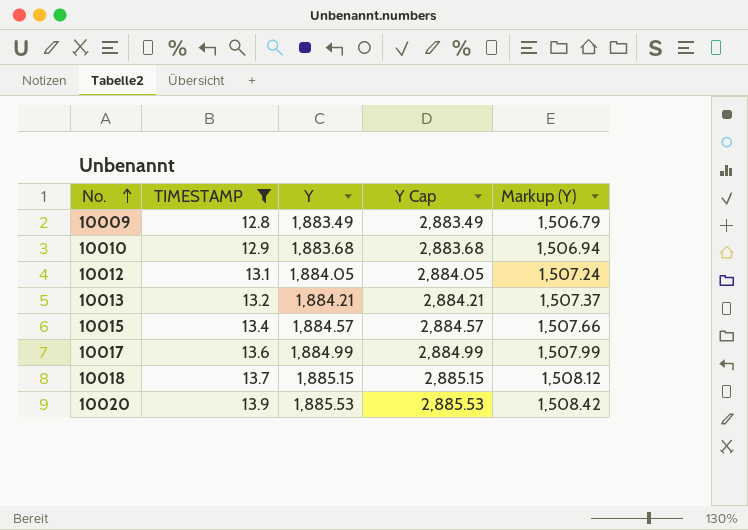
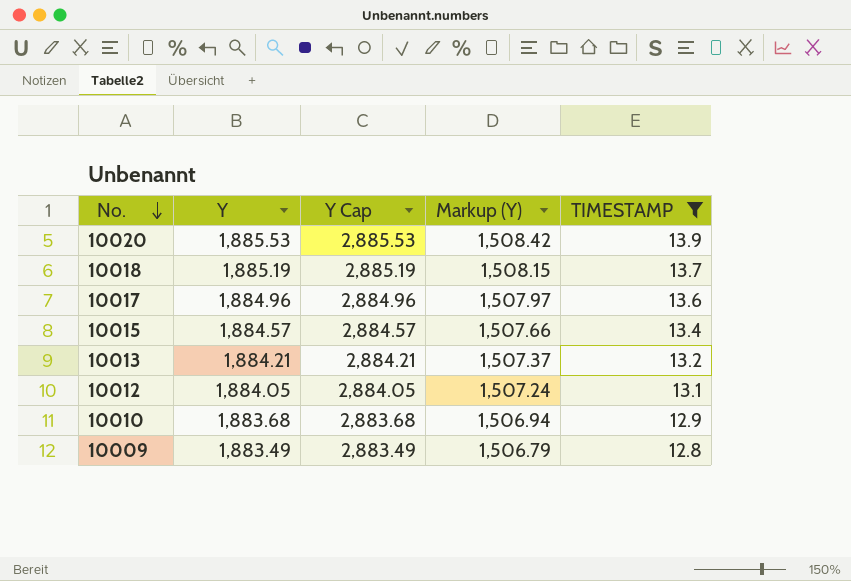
row order: No. ascending -> No. descending
column TIMESTAMP | position: 2 -> 5
10018 | Y: 1,885.15 -> 1,885.19
10018 | Y Cap: 2,885.15 -> 2,885.19
10018 | Markup (Y): 1,508.12 -> 1,508.15
10017 | Y: 1,884.99 -> 1,884.96
10017 | Y Cap: 2,884.99 -> 2,884.96
10017 | Markup (Y): 1,507.99 -> 1,507.97

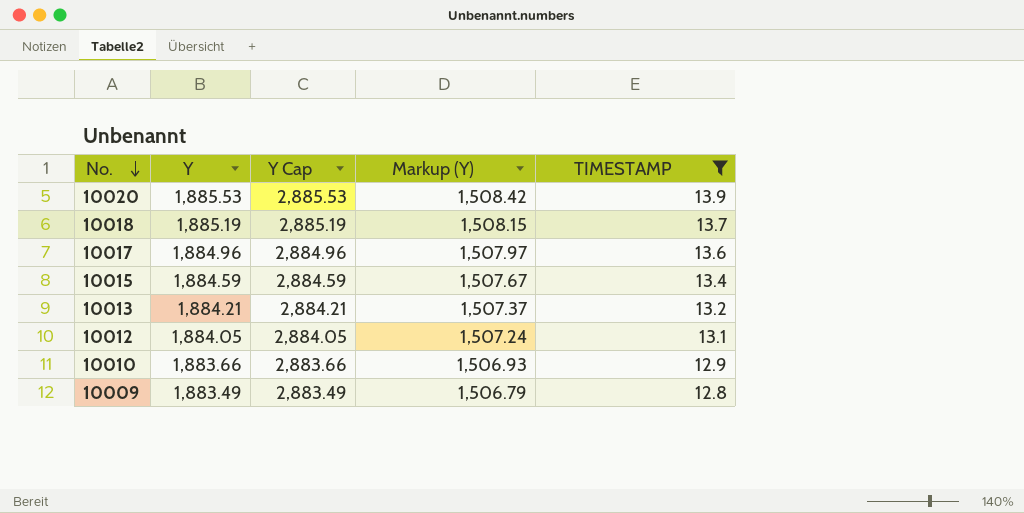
10015 | Y: 1,884.57 -> 1,884.59
10015 | Y Cap: 2,884.57 -> 2,884.59
10015 | Markup (Y): 1,507.66 -> 1,507.67
10010 | Y: 1,883.68 -> 1,883.66
10010 | Y Cap: 2,883.68 -> 2,883.66
10010 | Markup (Y): 1,506.94 -> 1,506.93

